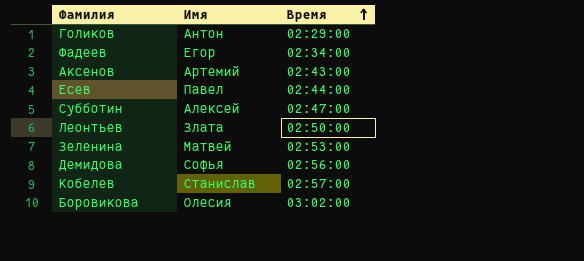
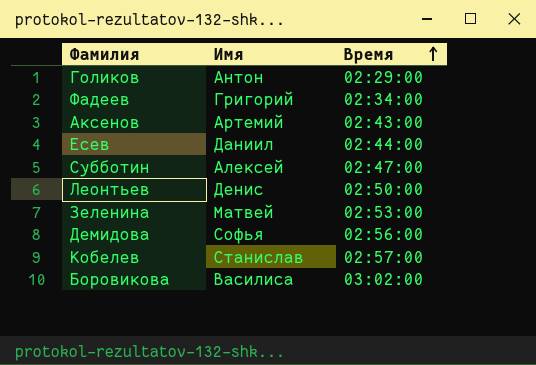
Фадеев | Имя: Егор -> Григорий
Есев | Имя: Павел -> Даниил
Леонтьев | Имя: Злата -> Денис
Боровикова | Имя: Олесия -> Василиса

